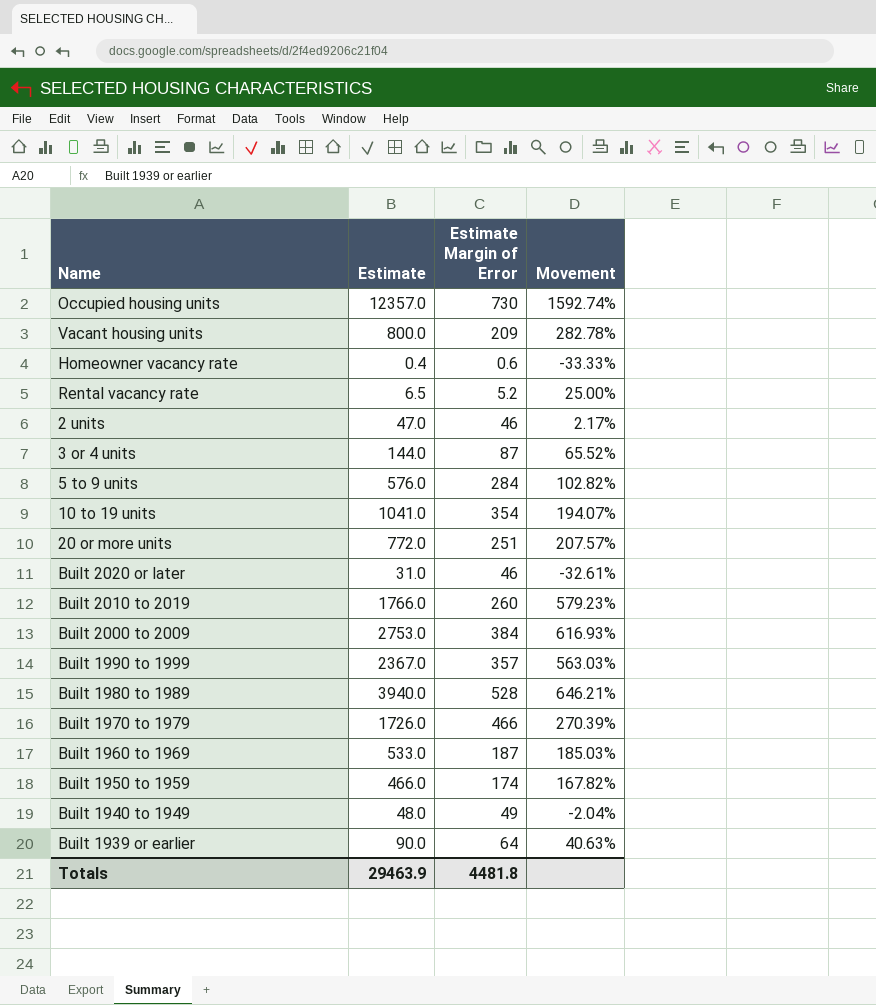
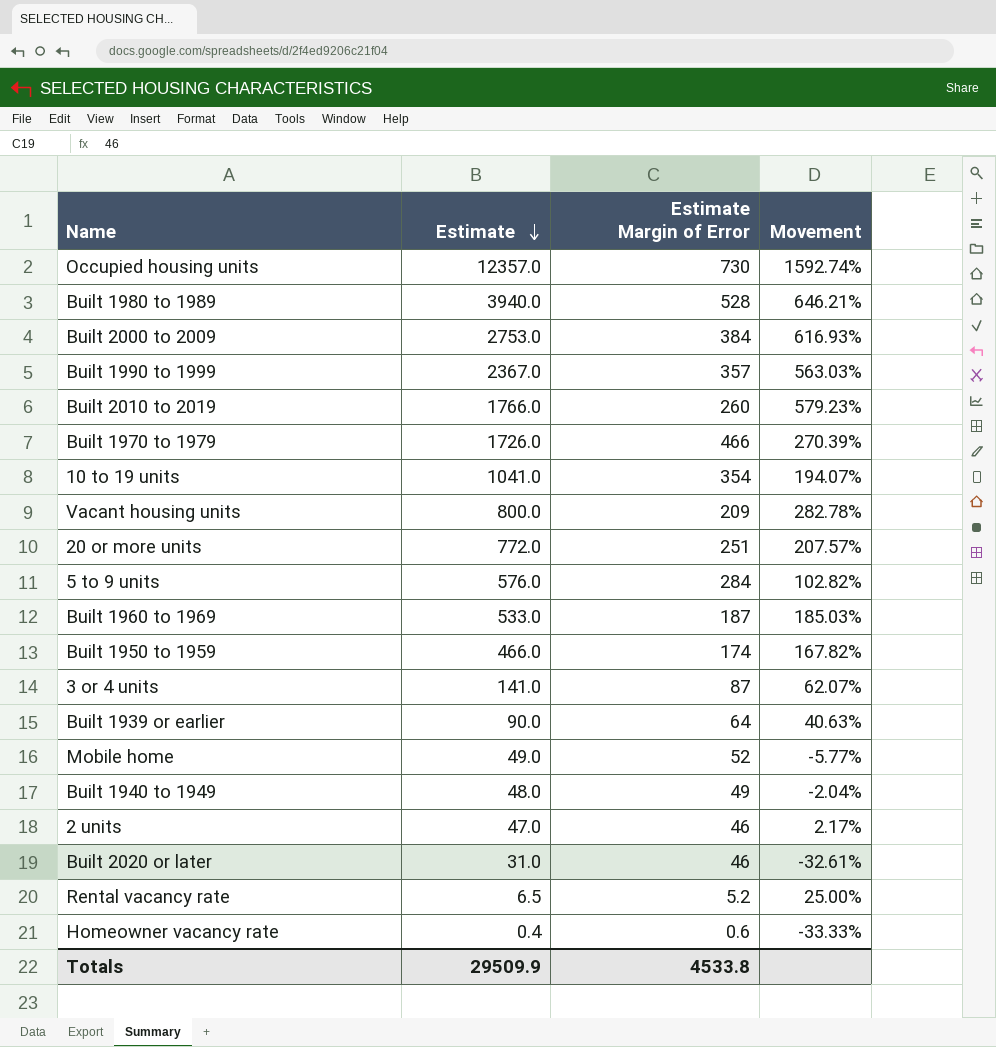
row order: none -> Estimate descending
3 or 4 units | Estimate: 144.0 -> 141.0
3 or 4 units | Movement: 65.52% -> 62.07%
row Mobile home: none -> 49.0 | 52 | -5.77%
Totals | Estimate: 29463.9 -> 29509.9
Totals | Estimate Margin of Error: 4481.8 -> 4533.8

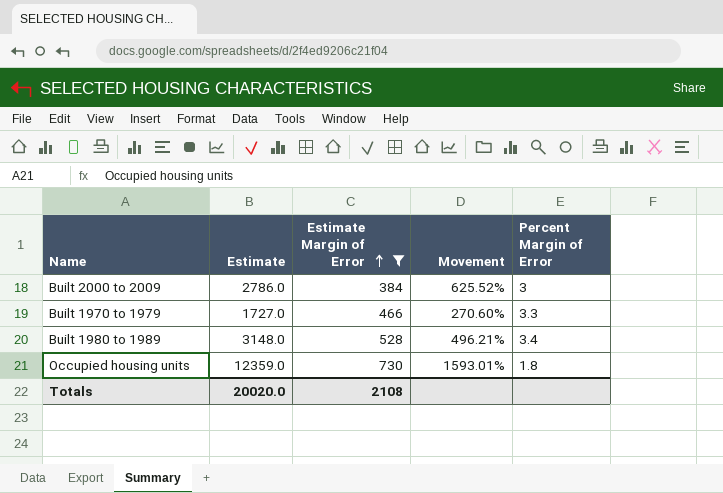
filter: none -> Estimate Margin of Error >= 384
row order: Estimate descending -> Estimate Margin of Error ascending
column Percent Margin of Error | position: none -> 5
Built 2000 to 2009 | Estimate: 2753.0 -> 2786.0
Built 2000 to 2009 | Movement: 616.93% -> 625.52%
Built 1970 to 1979 | Estimate: 1726.0 -> 1727.0
Built 1970 to 1979 | Movement: 270.39% -> 270.60%
Built 1980 to 1989 | Estimate: 3940.0 -> 3148.0
Built 1980 to 1989 | Movement: 646.21% -> 496.21%
Occupied housing units | Estimate: 12357.0 -> 12359.0
Occupied housing units | Movement: 1592.74% -> 1593.01%
Totals | Estimate: 29509.9 -> 20020.0
Totals | Estimate Margin of Error: 4533.8 -> 2108

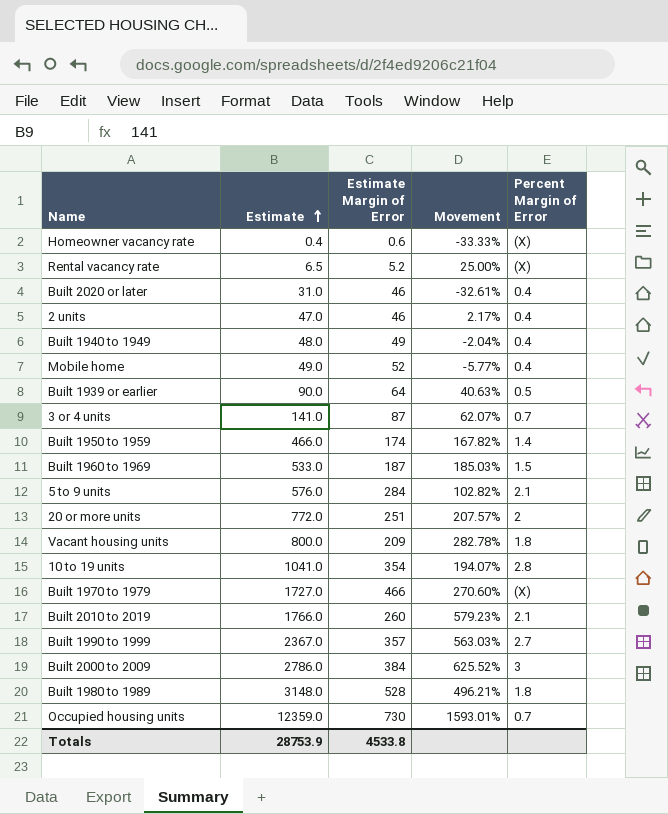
filter: Estimate Margin of Error >= 384 -> none
row order: Estimate Margin of Error ascending -> Estimate ascending
Built 1970 to 1979 | Percent Margin of Error: 3.3 -> (X)
Built 1980 to 1989 | Percent Margin of Error: 3.4 -> 1.8
Occupied housing units | Percent Margin of Error: 1.8 -> 0.7
Totals | Estimate: 20020.0 -> 28753.9
Totals | Estimate Margin of Error: 2108 -> 4533.8

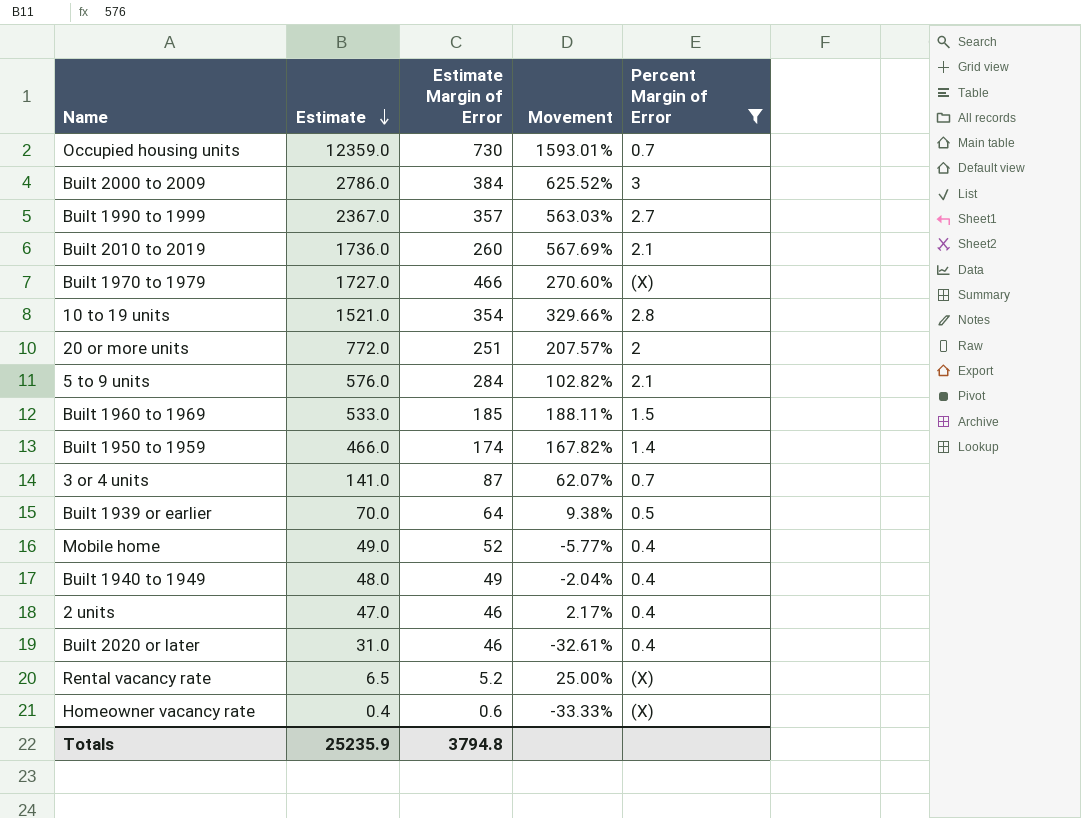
filter: none -> Percent Margin of Error != 1.8
row order: Estimate ascending -> Estimate descending
Built 2010 to 2019 | Estimate: 1766.0 -> 1736.0
Built 2010 to 2019 | Movement: 579.23% -> 567.69%
10 to 19 units | Estimate: 1041.0 -> 1521.0
10 to 19 units | Movement: 194.07% -> 329.66%
Built 1960 to 1969 | Estimate Margin of Error: 187 -> 185
Built 1960 to 1969 | Movement: 185.03% -> 188.11%
Built 1939 or earlier | Estimate: 90.0 -> 70.0
Built 1939 or earlier | Movement: 40.63% -> 9.38%
Totals | Estimate: 28753.9 -> 25235.9
Totals | Estimate Margin of Error: 4533.8 -> 3794.8

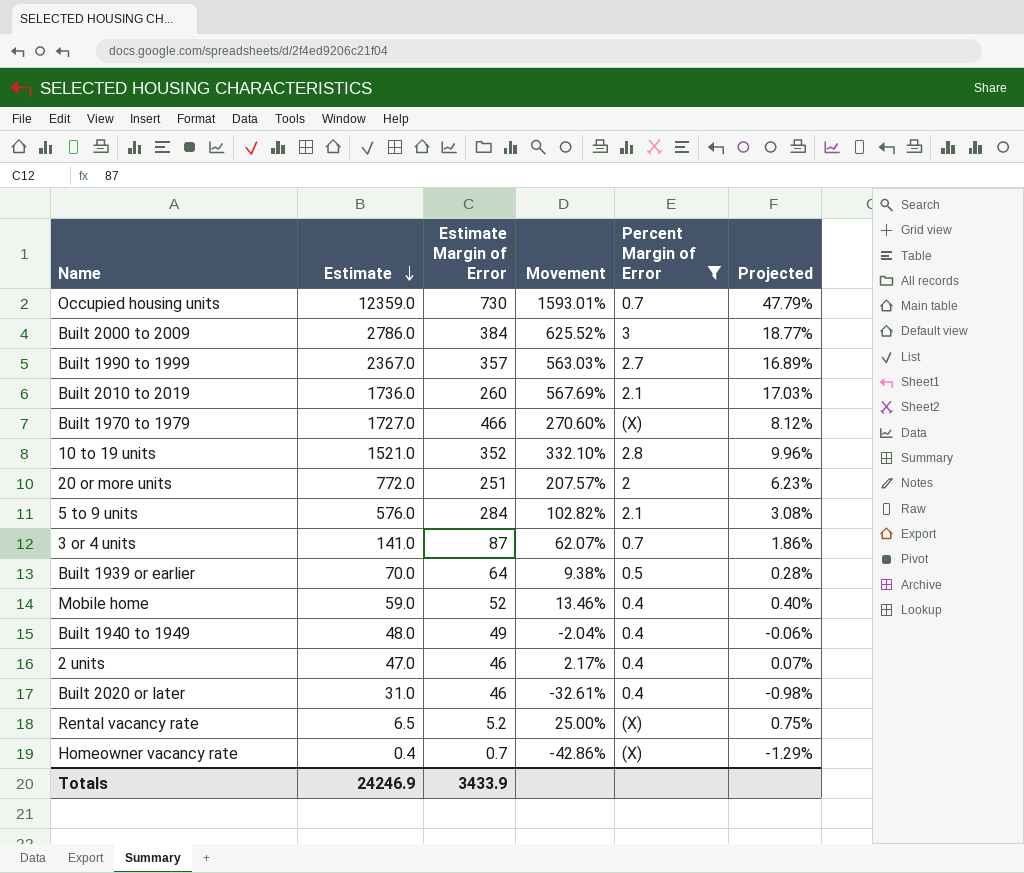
column Projected | formula: none -> [Movement] * 0.03
row Built 1960 to 1969: 533.0 | 185 | 188.11% | 1.5 -> none
row Built 1950 to 1959: 466.0 | 174 | 167.82% | 1.4 -> none
10 to 19 units | Estimate Margin of Error: 354 -> 352
10 to 19 units | Movement: 329.66% -> 332.10%
Mobile home | Estimate: 49.0 -> 59.0
Mobile home | Movement: -5.77% -> 13.46%
Homeowner vacancy rate | Estimate Margin of Error: 0.6 -> 0.7
Homeowner vacancy rate | Movement: -33.33% -> -42.86%
Totals | Estimate: 25235.9 -> 24246.9
Totals | Estimate Margin of Error: 3794.8 -> 3433.9

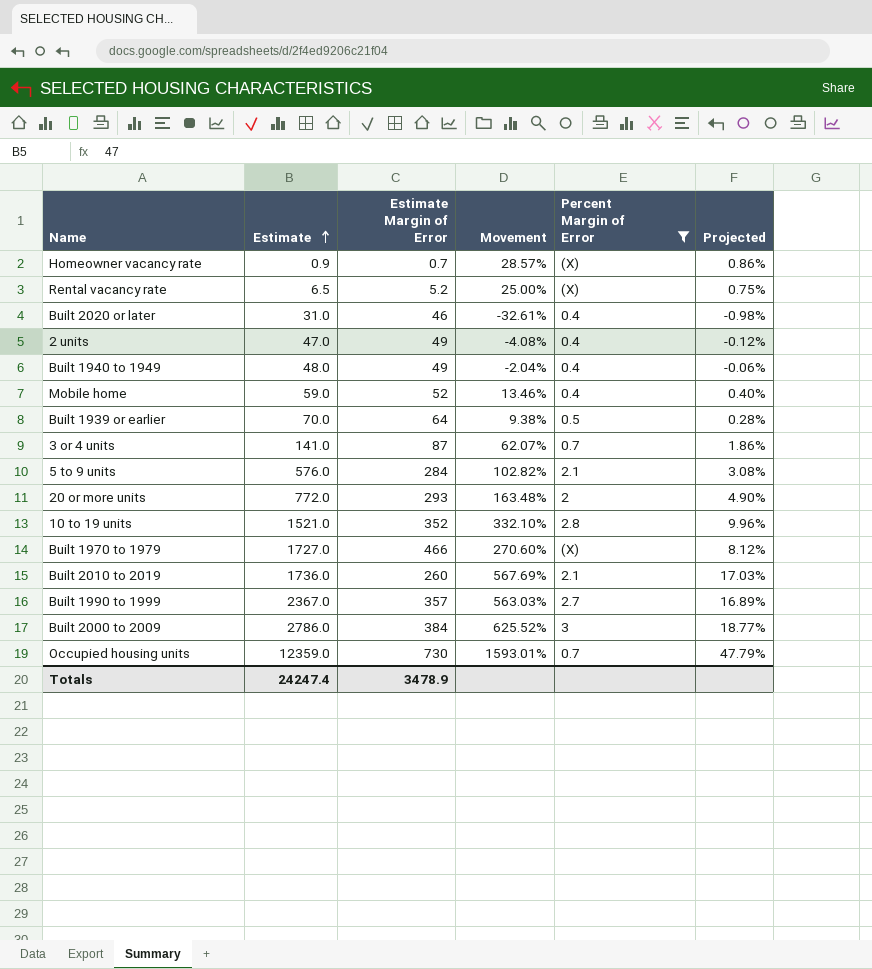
row order: Estimate descending -> Estimate ascending
Homeowner vacancy rate | Estimate: 0.4 -> 0.9
Homeowner vacancy rate | Movement: -42.86% -> 28.57%
Homeowner vacancy rate | Projected: -1.29% -> 0.86%
2 units | Estimate Margin of Error: 46 -> 49
2 units | Movement: 2.17% -> -4.08%
2 units | Projected: 0.07% -> -0.12%
20 or more units | Estimate Margin of Error: 251 -> 293
20 or more units | Movement: 207.57% -> 163.48%
20 or more units | Projected: 6.23% -> 4.90%
Totals | Estimate: 24246.9 -> 24247.4
Totals | Estimate Margin of Error: 3433.9 -> 3478.9

